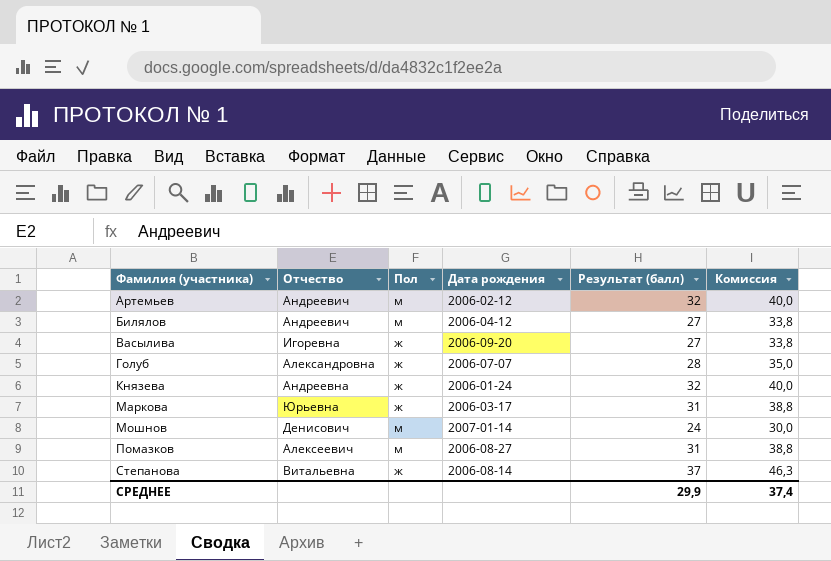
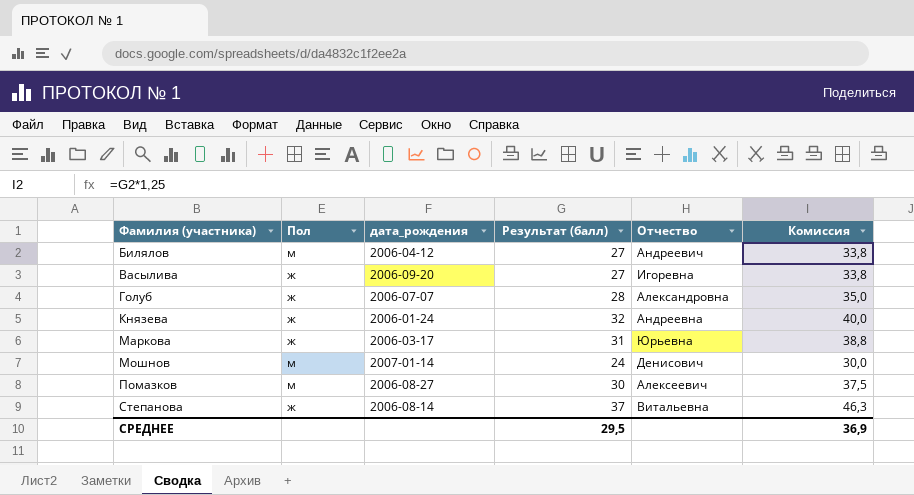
column name: Дата рождения -> дата_рождения
column Отчество | position: 2 -> 5
row Артемьев: Андреевич | м | 2006-02-12 | 32 | 40,0 -> none
Помазков | Результат (балл): 31 -> 30
Помазков | Комиссия: 38,8 -> 37,5
СРЕДНЕЕ | Результат (балл): 29,9 -> 29,5
СРЕДНЕЕ | Комиссия: 37,4 -> 36,9

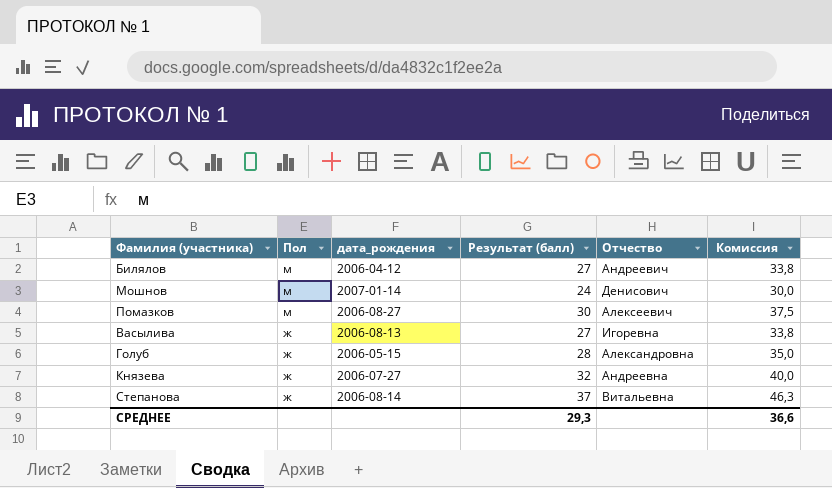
row order: Фамилия (участника) ascending -> Пол descending
row Маркова: ж | 2006-03-17 | 31 | Юрьевна | 38,8 -> none
Васылива | дата_рождения: 2006-09-20 -> 2006-08-13
Голуб | дата_рождения: 2006-07-07 -> 2006-05-15
Князева | дата_рождения: 2006-01-24 -> 2006-07-27
СРЕДНЕЕ | Результат (балл): 29,5 -> 29,3
СРЕДНЕЕ | Комиссия: 36,9 -> 36,6

